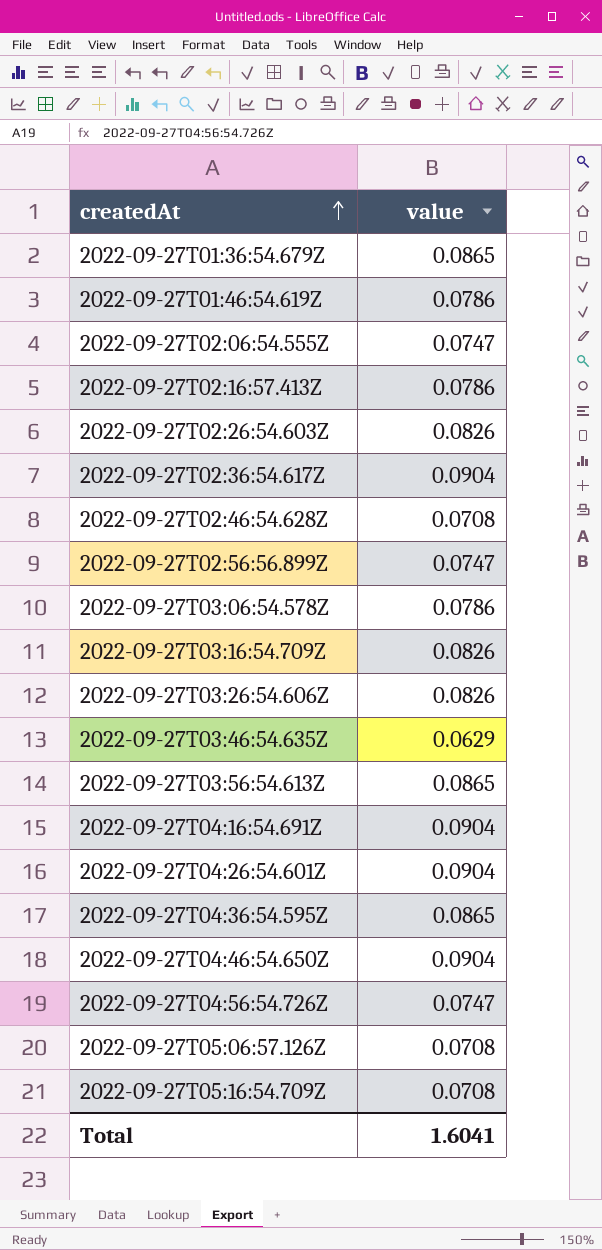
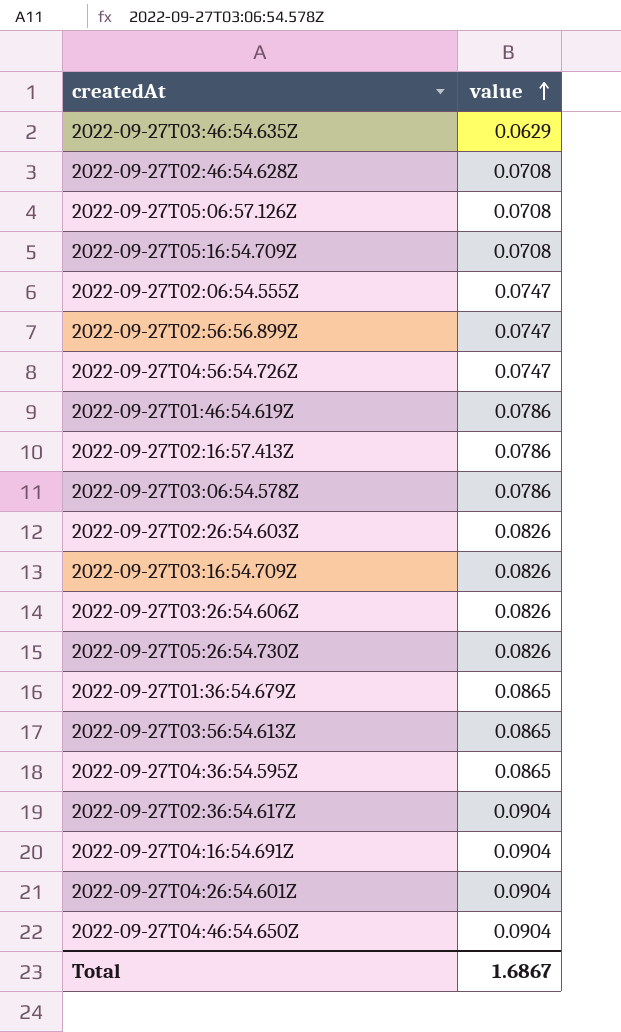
row order: createdAt ascending -> value ascending
row 2022-09-27T05:26:54.730Z: none -> 0.0826
Total | value: 1.6041 -> 1.6867

